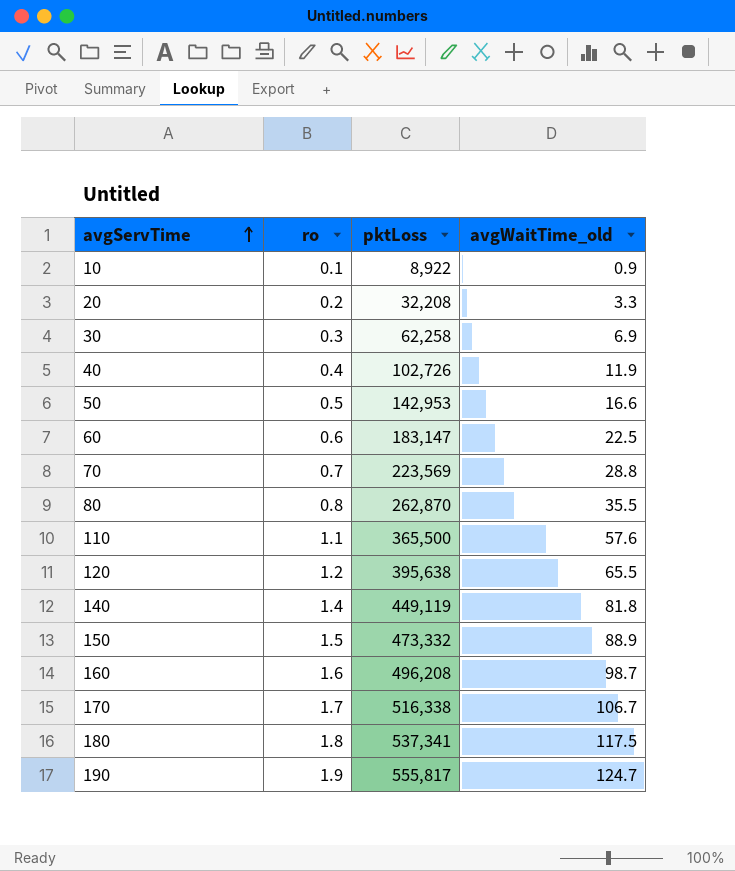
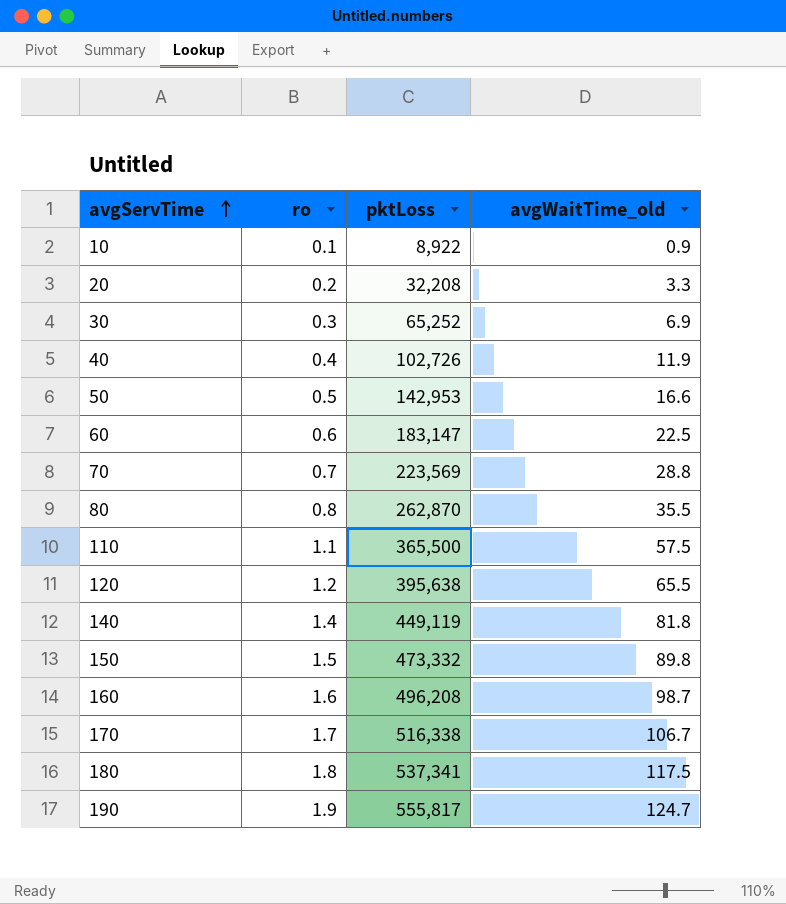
30 | pktLoss: 62,258 -> 65,252
110 | avgWaitTime_old: 57.6 -> 57.5
150 | avgWaitTime_old: 88.9 -> 89.8

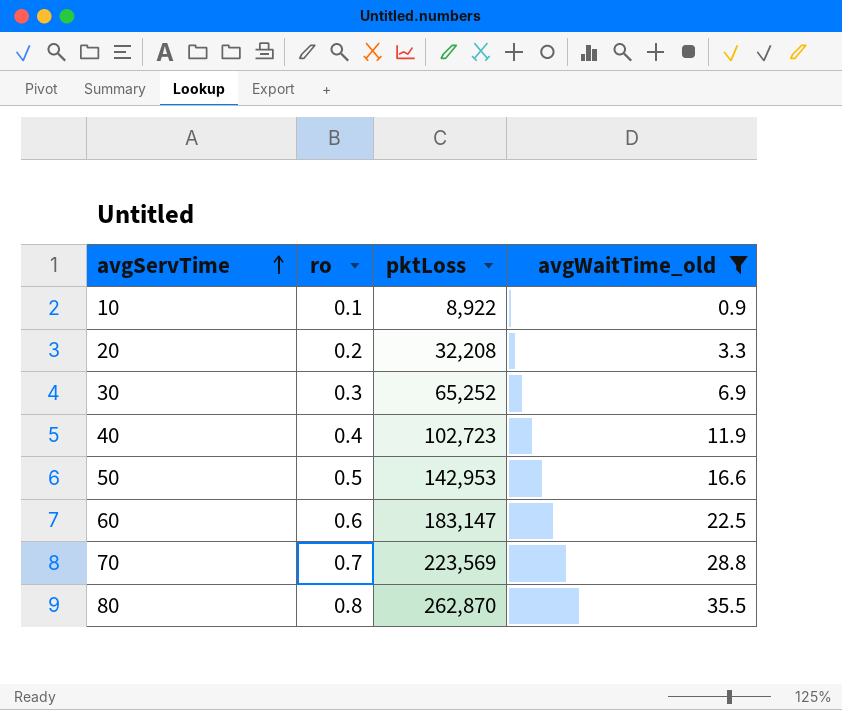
filter: none -> avgWaitTime_old <= 35.5
40 | pktLoss: 102,726 -> 102,723

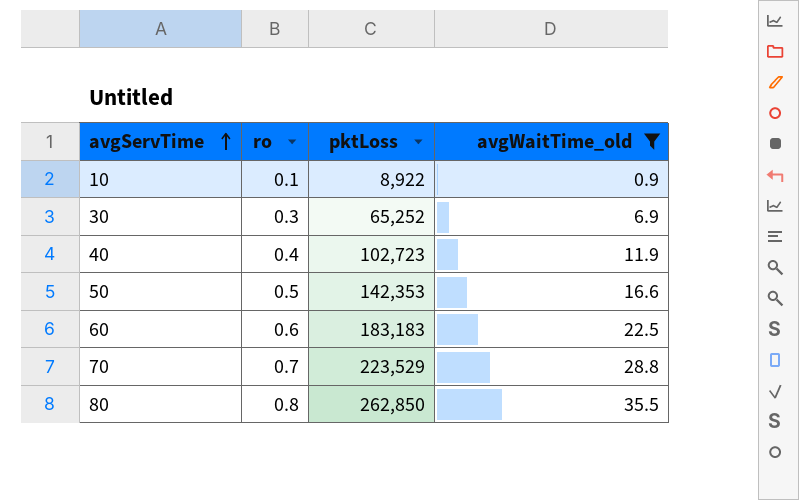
row 20: 0.2 | 32,208 | 3.3 -> none
50 | pktLoss: 142,953 -> 142,353
60 | pktLoss: 183,147 -> 183,183
70 | pktLoss: 223,569 -> 223,529
80 | pktLoss: 262,870 -> 262,850

